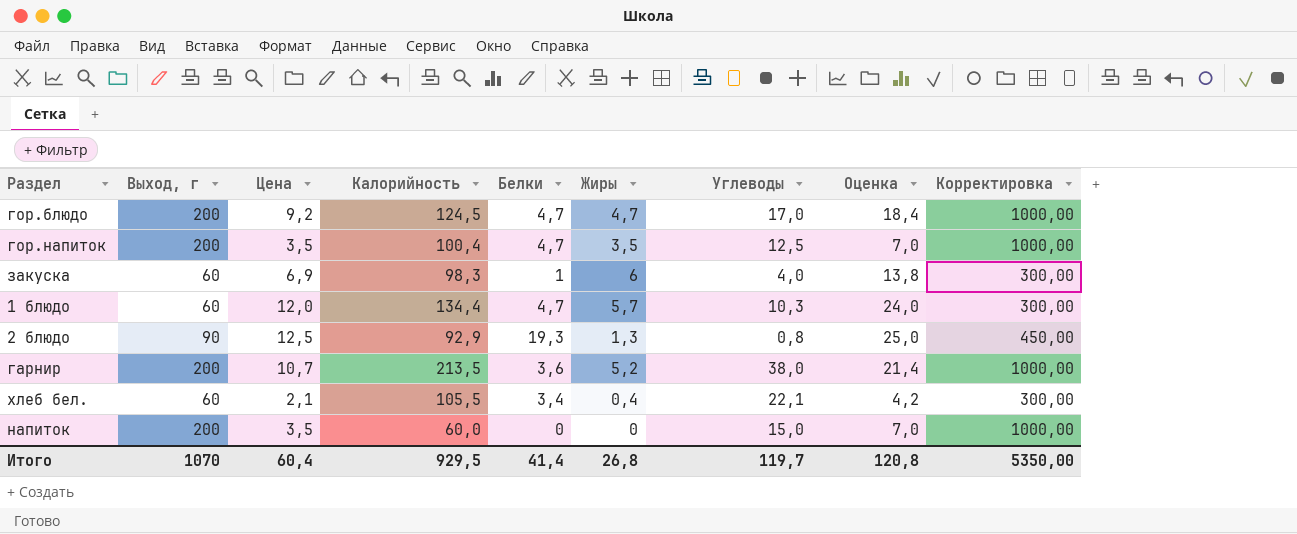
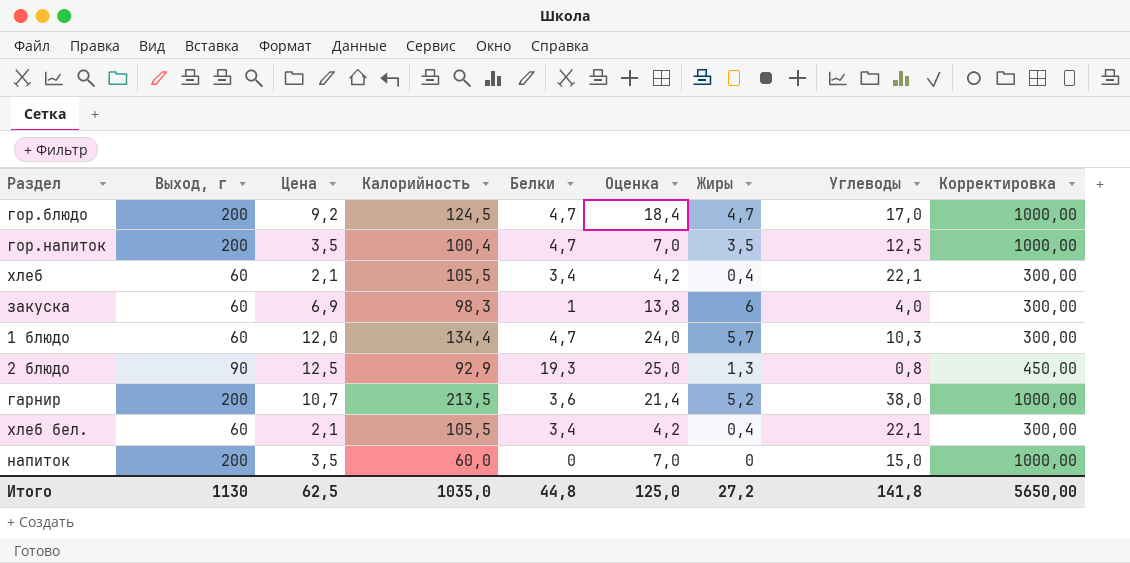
column Оценка | position: 8 -> 6
row хлеб: none -> 60 | 2,1 | 105,5 | 3,4 | 4,2 | 0,4 | 22,1 | 300,00
Итого | Выход, г: 1070 -> 1130
Итого | Цена: 60,4 -> 62,5
Итого | Калорийность: 929,5 -> 1035,0
Итого | Белки: 41,4 -> 44,8
Итого | Оценка: 120,8 -> 125,0
Итого | Жиры: 26,8 -> 27,2
Итого | Углеводы: 119,7 -> 141,8
Итого | Корректировка: 5350,00 -> 5650,00

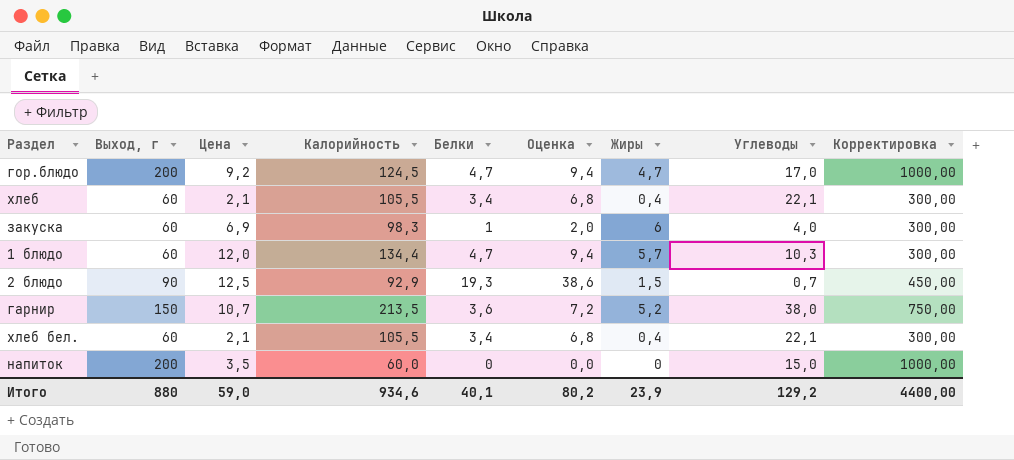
column Оценка | formula: [Цена] * 2 -> [Белки] * 2
row гор.напиток: 200 | 3,5 | 100,4 | 4,7 | 7,0 | 3,5 | 12,5 | 1000,00 -> none
2 блюдо | Жиры: 1,3 -> 1,5
2 блюдо | Углеводы: 0,8 -> 0,7
гарнир | Выход, г: 200 -> 150
гарнир | Корректировка: 1000,00 -> 750,00
Итого | Выход, г: 1130 -> 880
Итого | Цена: 62,5 -> 59,0
Итого | Калорийность: 1035,0 -> 934,6
Итого | Белки: 44,8 -> 40,1
Итого | Оценка: 125,0 -> 80,2
Итого | Жиры: 27,2 -> 23,9
Итого | Углеводы: 141,8 -> 129,2
Итого | Корректировка: 5650,00 -> 4400,00

